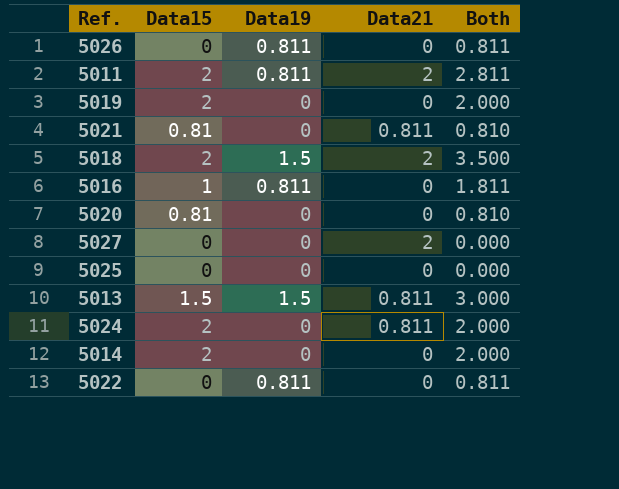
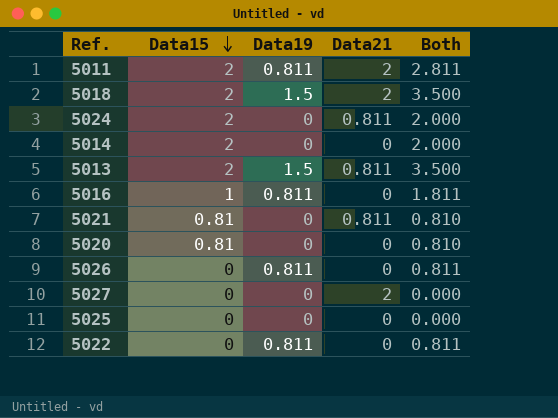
row order: none -> Data15 descending
row 5019: 2 | 0 | 0 | 2.000 -> none
5013 | Data15: 1.5 -> 2
5013 | Both: 3.000 -> 3.500

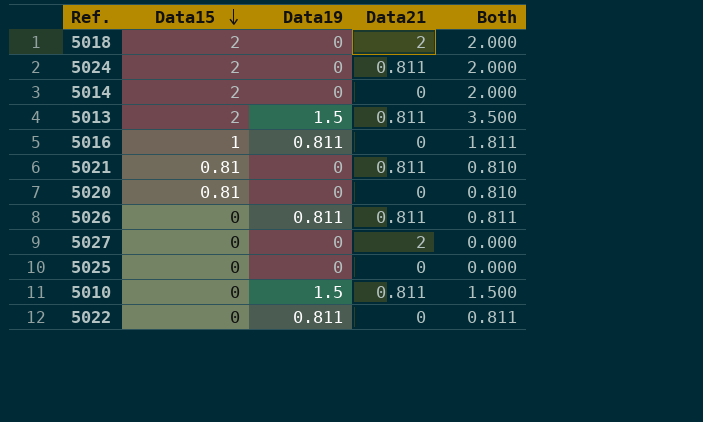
row 5011: 2 | 0.811 | 2 | 2.811 -> none
5018 | Data19: 1.5 -> 0
5018 | Both: 3.500 -> 2.000
5026 | Data21: 0 -> 0.811
row 5010: none -> 0 | 1.5 | 0.811 | 1.500

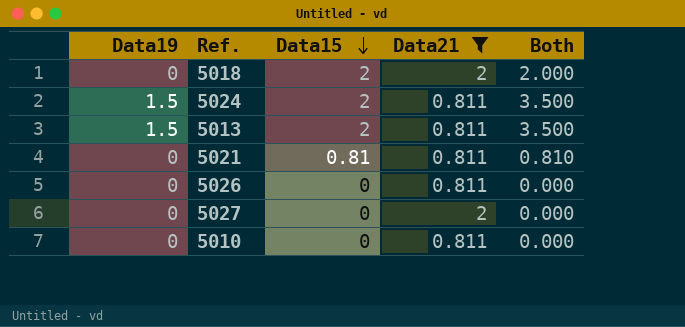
filter: none -> Data21 != 0
column Data19 | position: 3 -> 1
5024 | Data19: 0 -> 1.5
5024 | Both: 2.000 -> 3.500
5026 | Data19: 0.811 -> 0
5026 | Both: 0.811 -> 0.000
5010 | Data19: 1.5 -> 0
5010 | Both: 1.500 -> 0.000

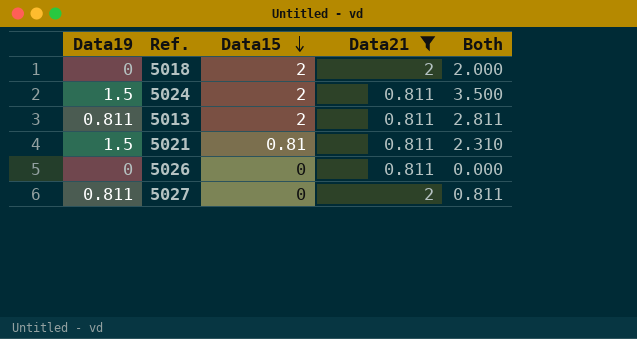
row 5010: 0 | 0 | 0.811 | 0.000 -> none
5013 | Data19: 1.5 -> 0.811
5013 | Both: 3.500 -> 2.811
5021 | Data19: 0 -> 1.5
5021 | Both: 0.810 -> 2.310
5027 | Data19: 0 -> 0.811
5027 | Both: 0.000 -> 0.811

